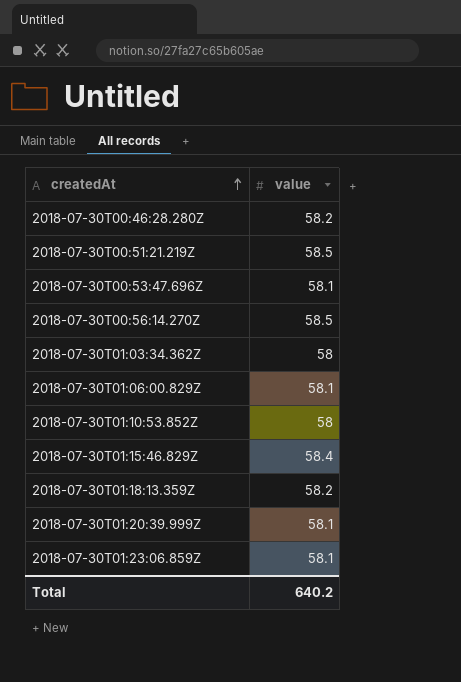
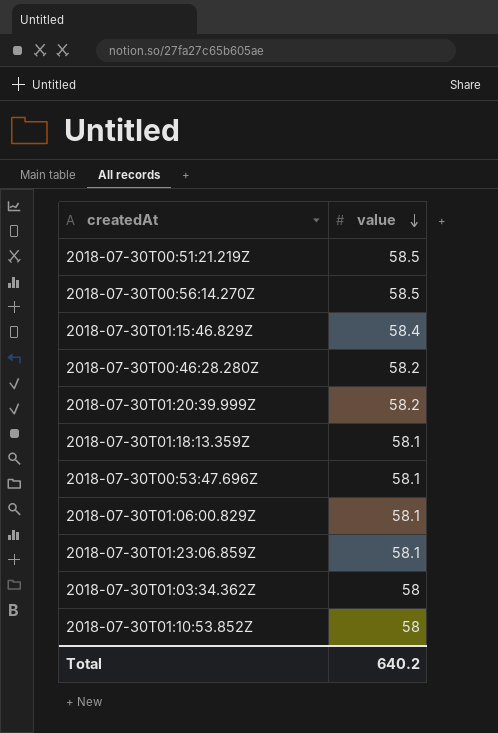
row order: createdAt ascending -> value descending
2018-07-30T01:20:39.999Z | value: 58.1 -> 58.2
2018-07-30T01:18:13.359Z | value: 58.2 -> 58.1

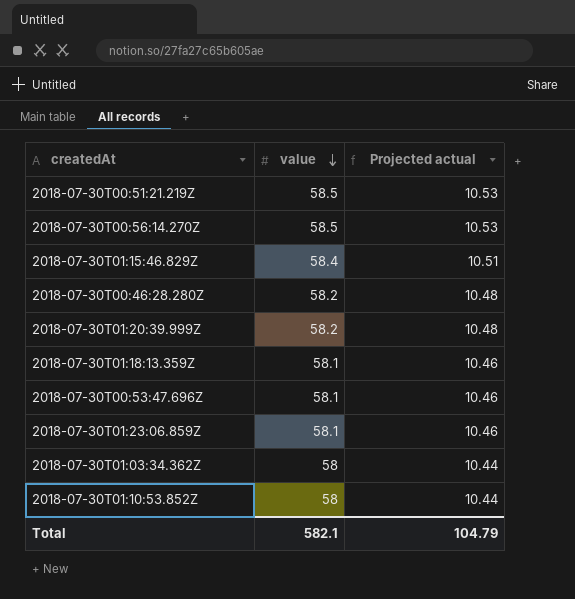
column Projected actual | formula: none -> [value] * 0.18
row 2018-07-30T01:06:00.829Z: 58.1 -> none
Total | value: 640.2 -> 582.1

